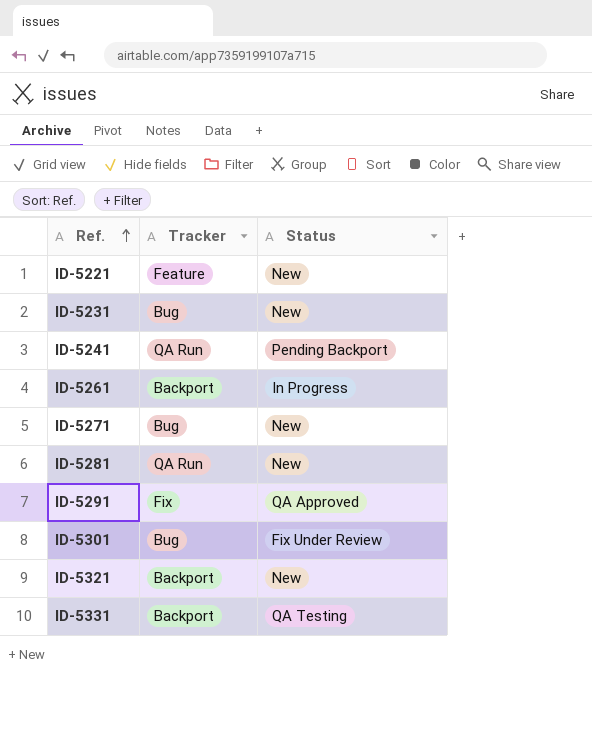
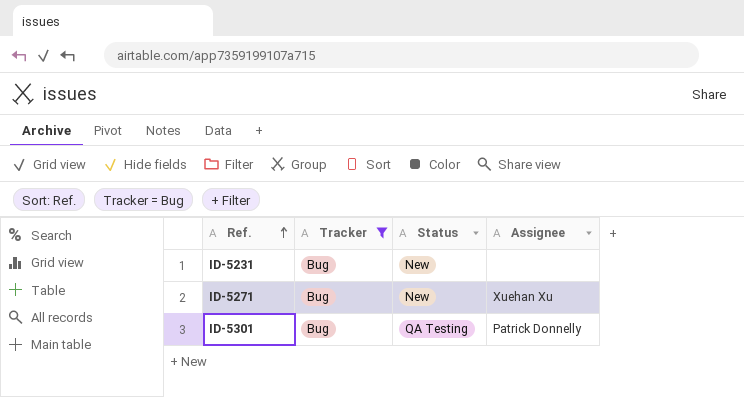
filter: none -> Tracker = Bug
column Assignee | position: none -> 4
ID-5301 | Status: Fix Under Review -> QA Testing

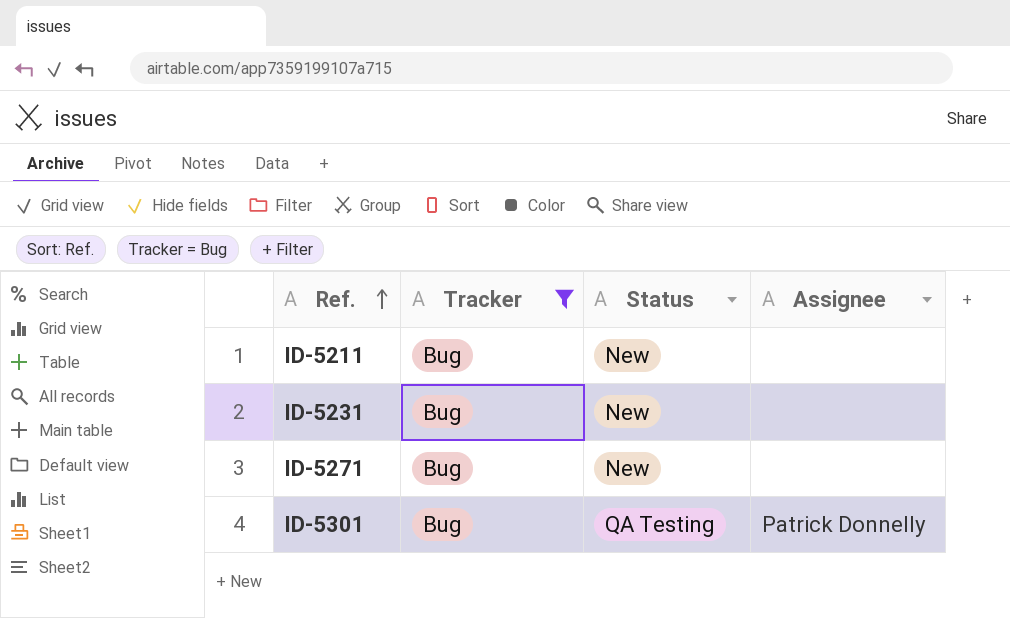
row ID-5211: none -> Bug | New | none
ID-5271 | Assignee: Xuehan Xu -> none

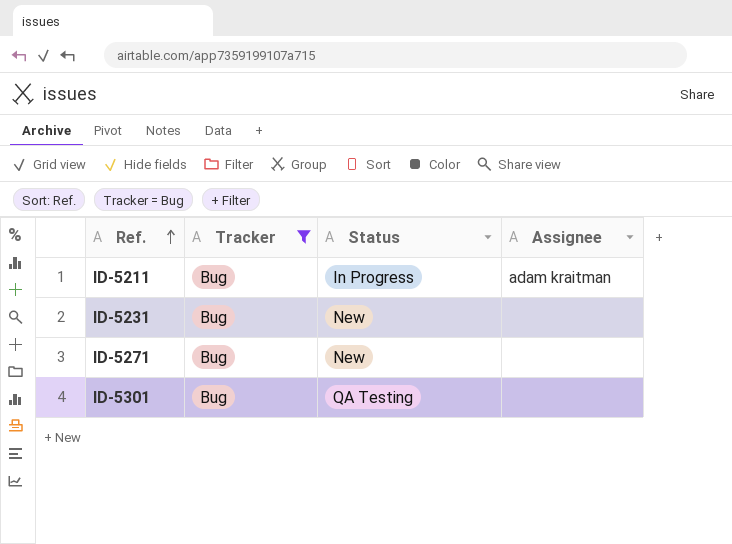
ID-5211 | Status: New -> In Progress
ID-5211 | Assignee: none -> adam kraitman
ID-5301 | Assignee: Patrick Donnelly -> none

